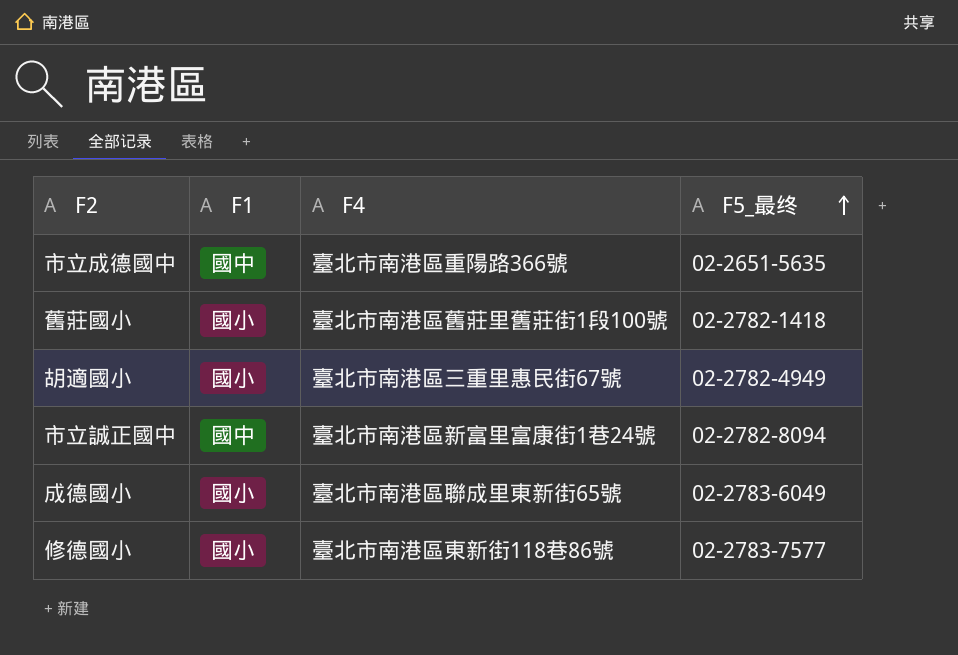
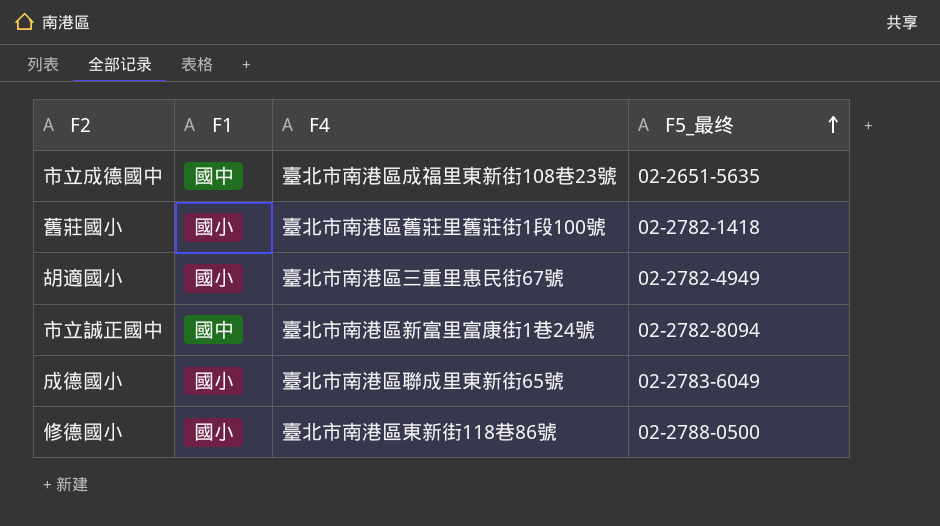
市立成德國中 | F4: 臺北市南港區重陽路366號 -> 臺北市南港區成福里東新街108巷23號
修德國小 | F5_最终: 02-2783-7577 -> 02-2788-0500

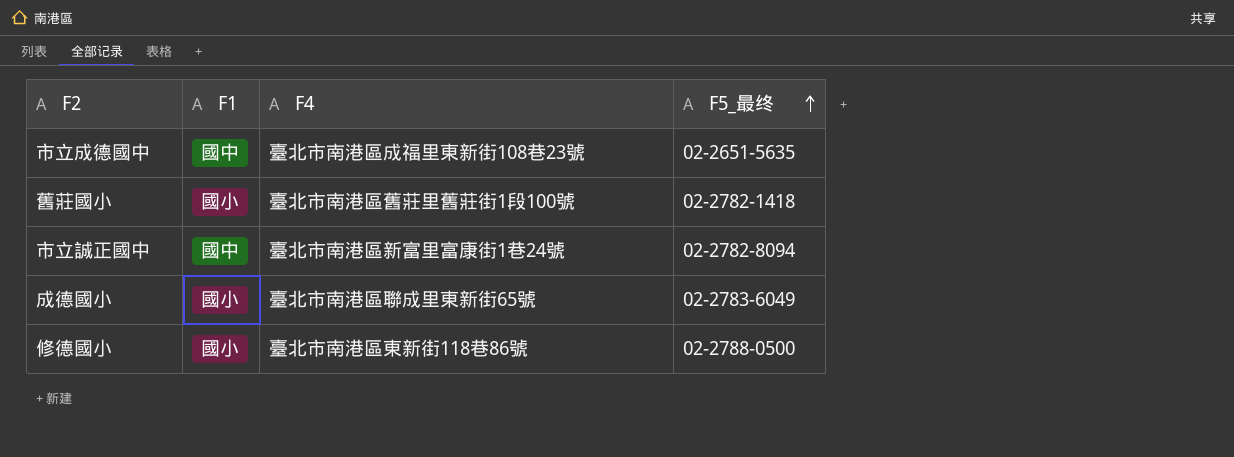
row 胡適國小: 國小 | 臺北市南港區三重里惠民街67號 | 02-2782-4949 -> none

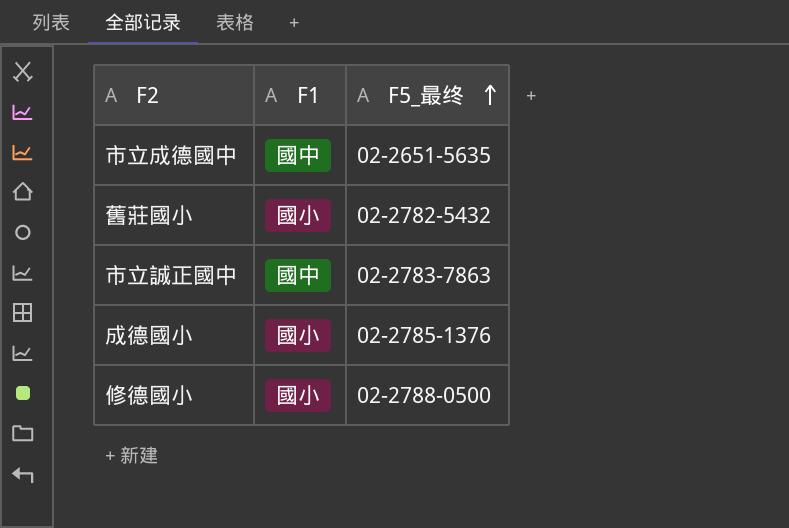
column F4 | position: 3 -> none
舊莊國小 | F5_最终: 02-2782-1418 -> 02-2782-5432
市立誠正國中 | F5_最终: 02-2782-8094 -> 02-2783-7863
成德國小 | F5_最终: 02-2783-6049 -> 02-2785-1376

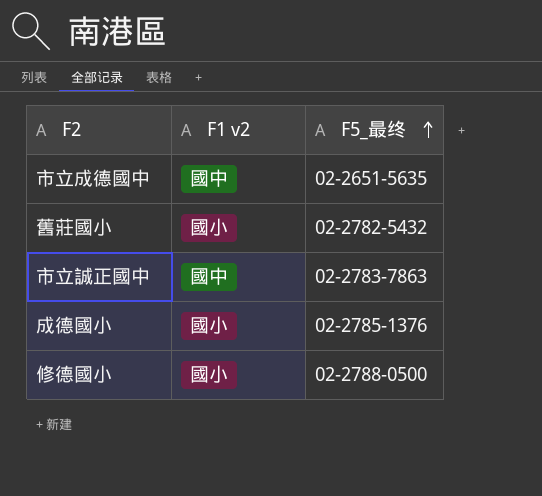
column name: F1 -> F1 v2

